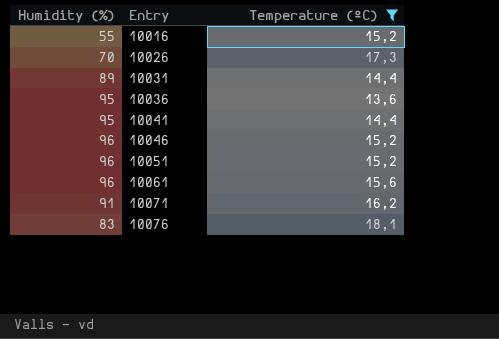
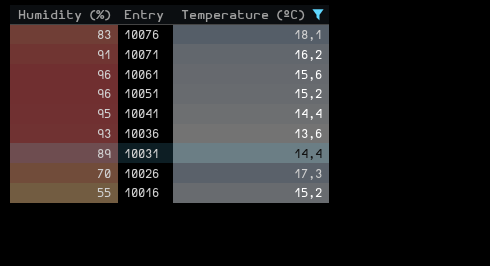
row order: Entry ascending -> Entry descending
row 10046: 96 | 15,2 -> none
10036 | Humidity (%): 95 -> 93

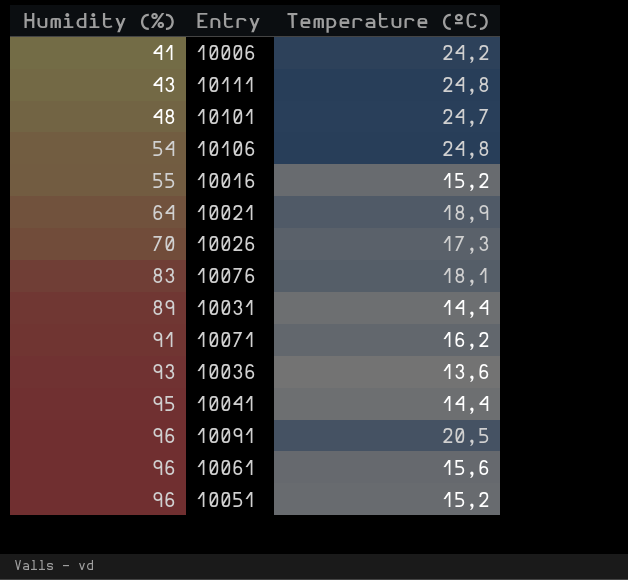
filter: Temperature (ºC) <= 18,1 -> none
row order: Entry descending -> Humidity (%) ascending

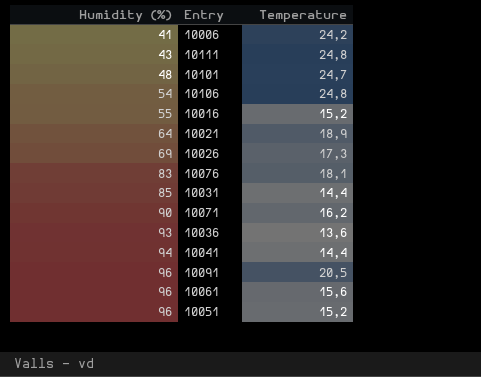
column name: Temperature (ºC) -> Temperature
10026 | Humidity (%): 70 -> 69
10031 | Humidity (%): 89 -> 85
10071 | Humidity (%): 91 -> 90
10041 | Humidity (%): 95 -> 94

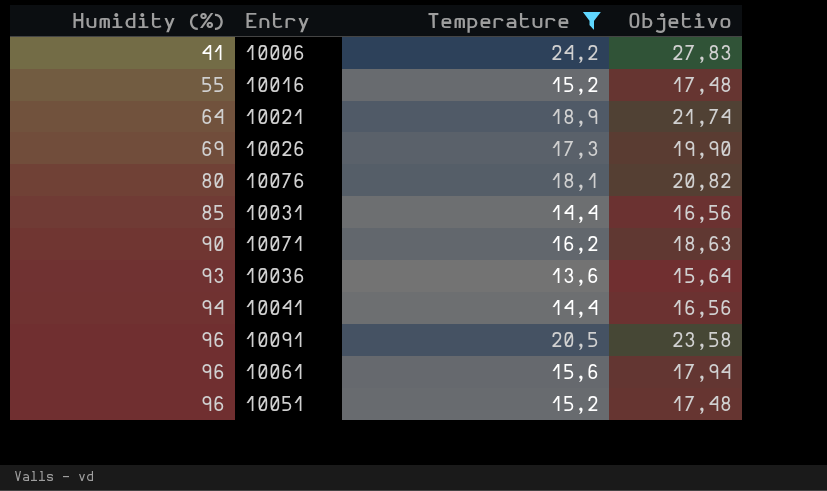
filter: none -> Temperature <= 24,2
column Objetivo | formula: none -> [Temperature] * 1,15
10076 | Humidity (%): 83 -> 80

